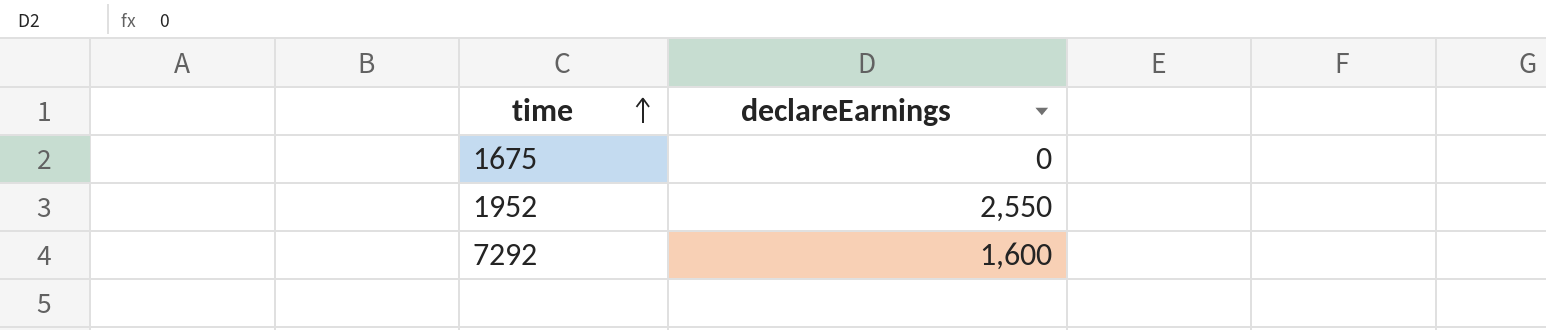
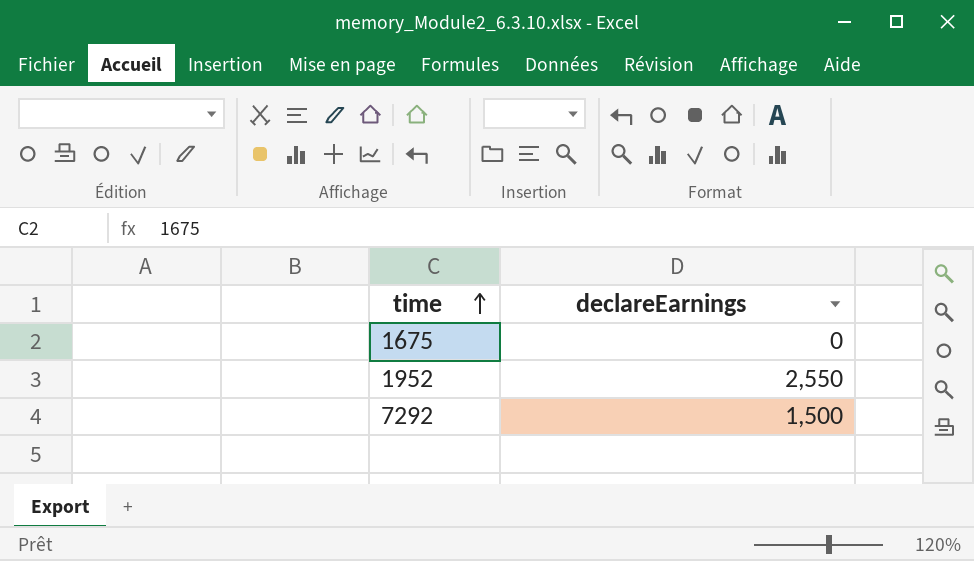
7292 | declareEarnings: 1,600 -> 1,500

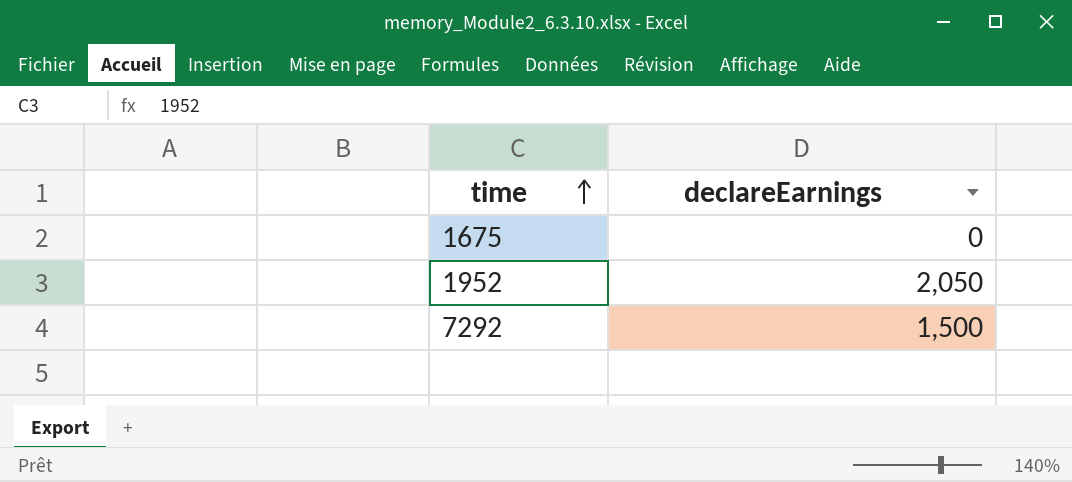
1952 | declareEarnings: 2,550 -> 2,050

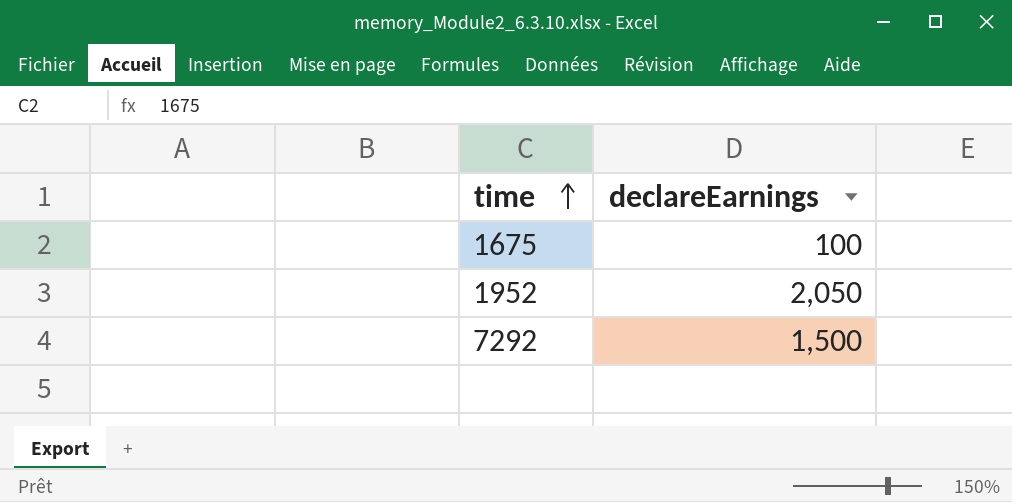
1675 | declareEarnings: 0 -> 100

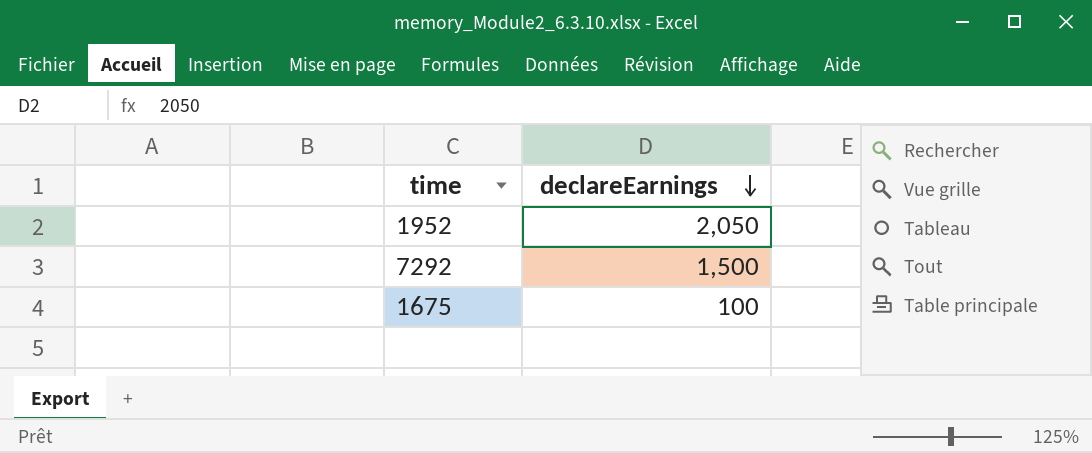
row order: time ascending -> declareEarnings descending

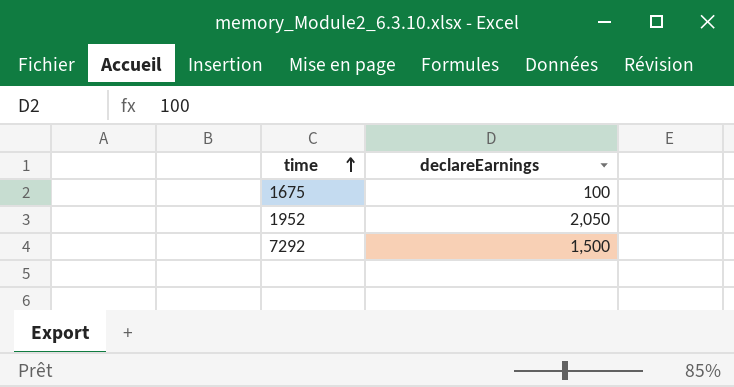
row order: declareEarnings descending -> time ascending

